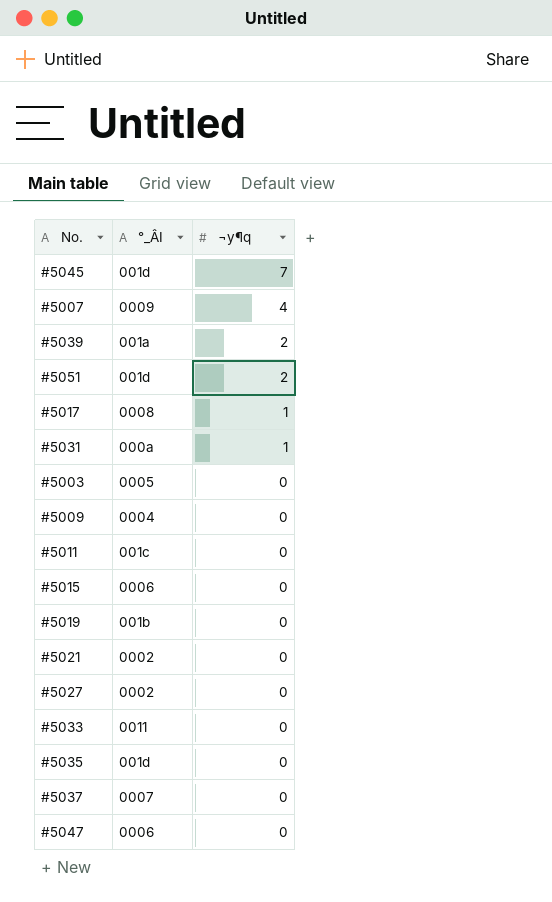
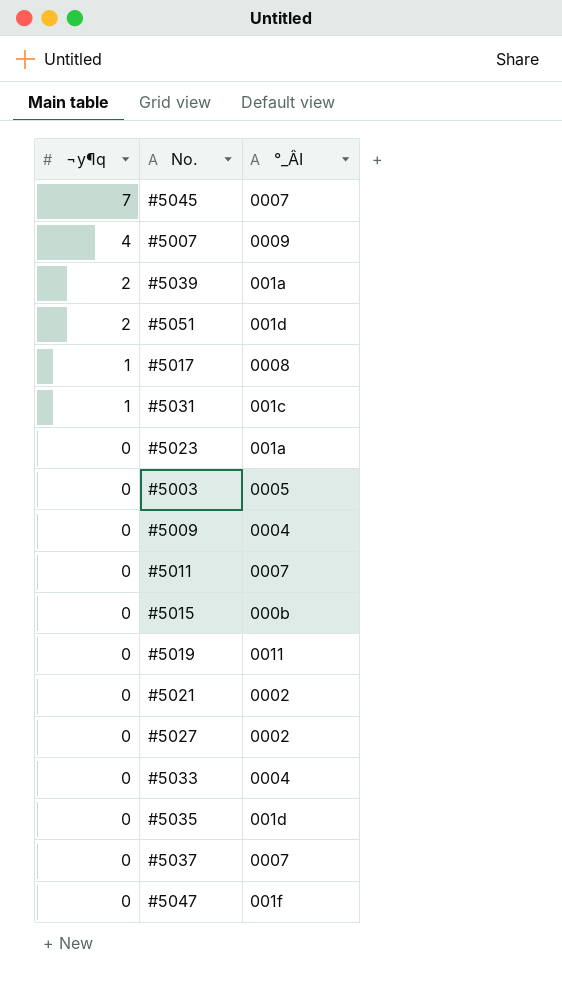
column ¬y¶q | position: 3 -> 1
#5045 | °_ÂI: 001d -> 0007
#5031 | °_ÂI: 000a -> 001c
row #5023: none -> 0 | 001a
#5011 | °_ÂI: 001c -> 0007
#5015 | °_ÂI: 0006 -> 000b
#5019 | °_ÂI: 001b -> 0011
#5033 | °_ÂI: 0011 -> 0004
#5047 | °_ÂI: 0006 -> 001f

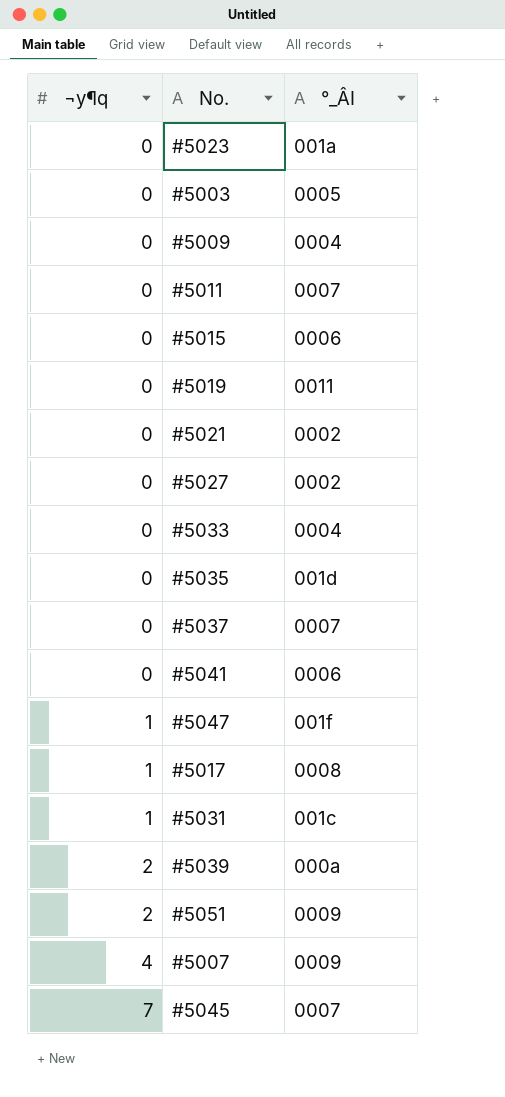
row order: ¬y¶q descending -> ¬y¶q ascending
#5015 | °_ÂI: 000b -> 0006
row #5041: none -> 0 | 0006
#5047 | ¬y¶q: 0 -> 1
#5039 | °_ÂI: 001a -> 000a
#5051 | °_ÂI: 001d -> 0009

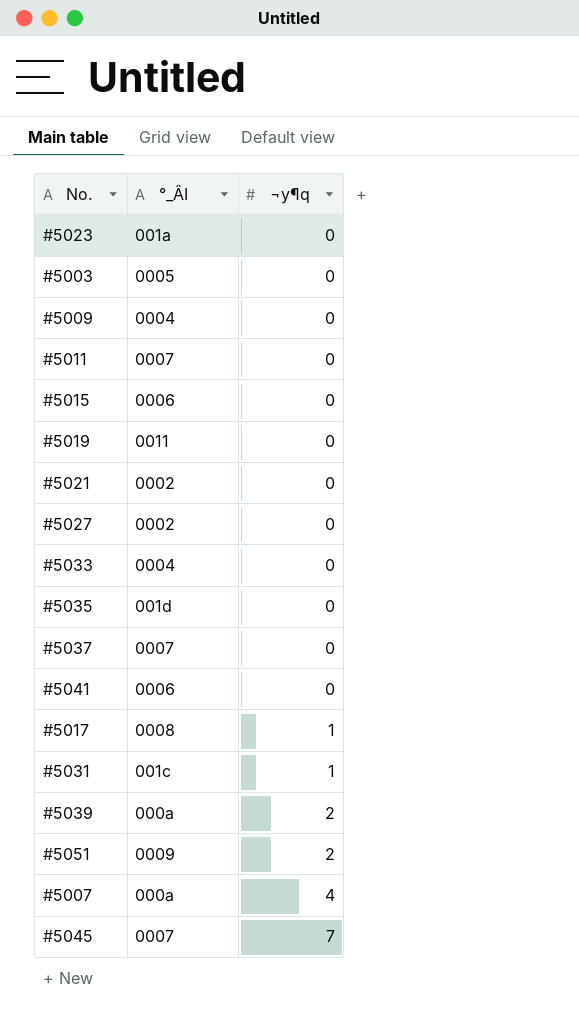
column ¬y¶q | position: 1 -> 3
row #5047: 1 | 001f -> none
#5007 | °_ÂI: 0009 -> 000a

